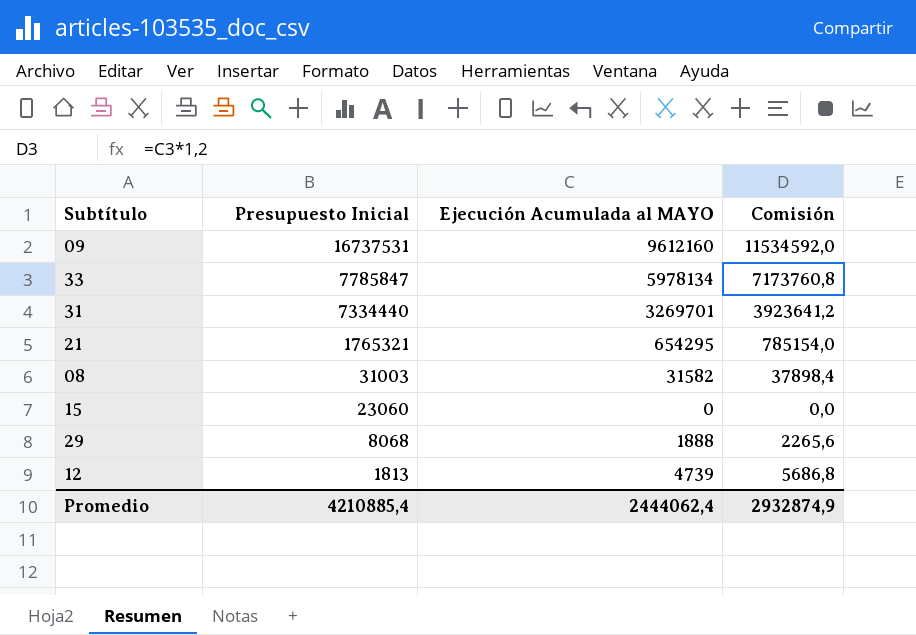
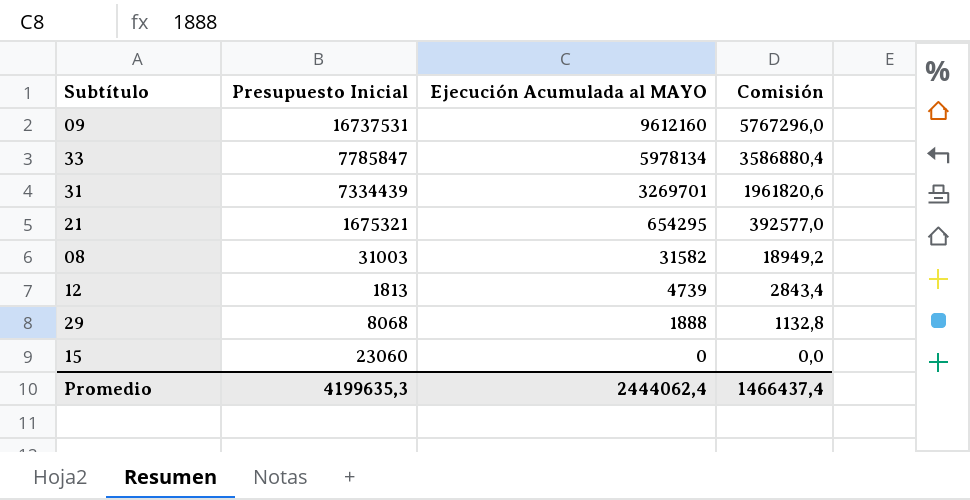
row order: Presupuesto Inicial descending -> Ejecución Acumulada al MAYO descending
column Comisión | formula: [Ejecución Acumulada al MAYO] * 1,2 -> [Ejecución Acumulada al MAYO] * 0,6
31 | Presupuesto Inicial: 7334440 -> 7334439
21 | Presupuesto Inicial: 1765321 -> 1675321
Promedio | Presupuesto Inicial: 4210885,4 -> 4199635,3
Promedio | Comisión: 2932874,9 -> 1466437,4

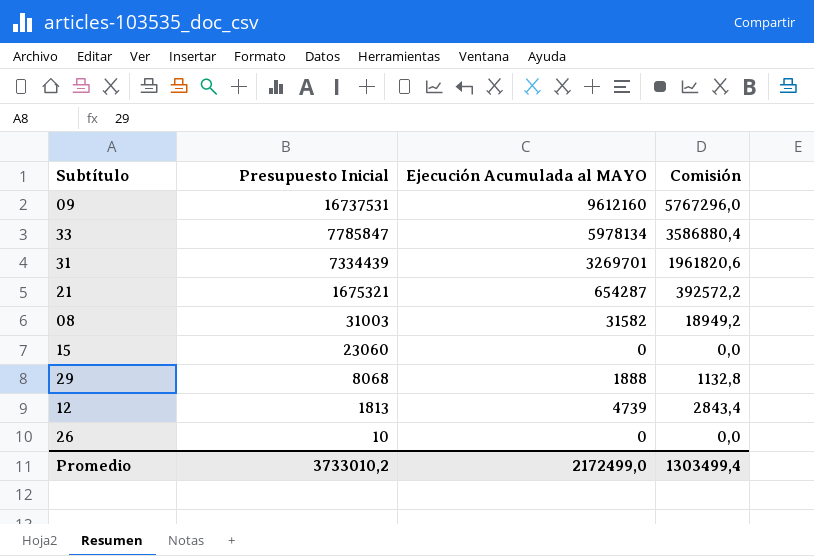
row order: Ejecución Acumulada al MAYO descending -> Presupuesto Inicial descending
21 | Ejecución Acumulada al MAYO: 654295 -> 654287
21 | Comisión: 392577,0 -> 392572,2
row 26: none -> 10 | 0 | 0,0
Promedio | Presupuesto Inicial: 4199635,3 -> 3733010,2
Promedio | Ejecución Acumulada al MAYO: 2444062,4 -> 2172499,0
Promedio | Comisión: 1466437,4 -> 1303499,4

